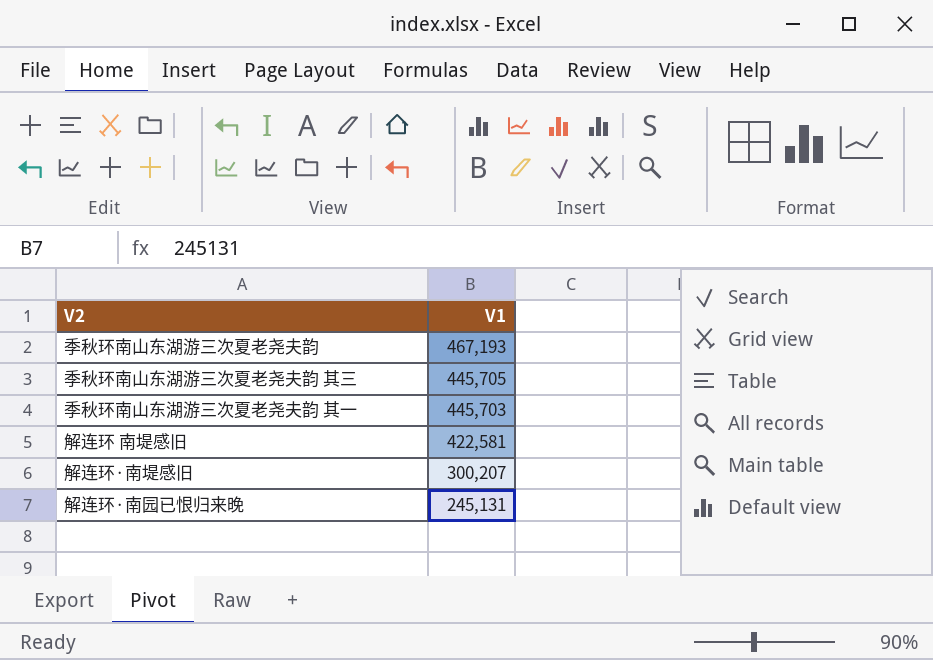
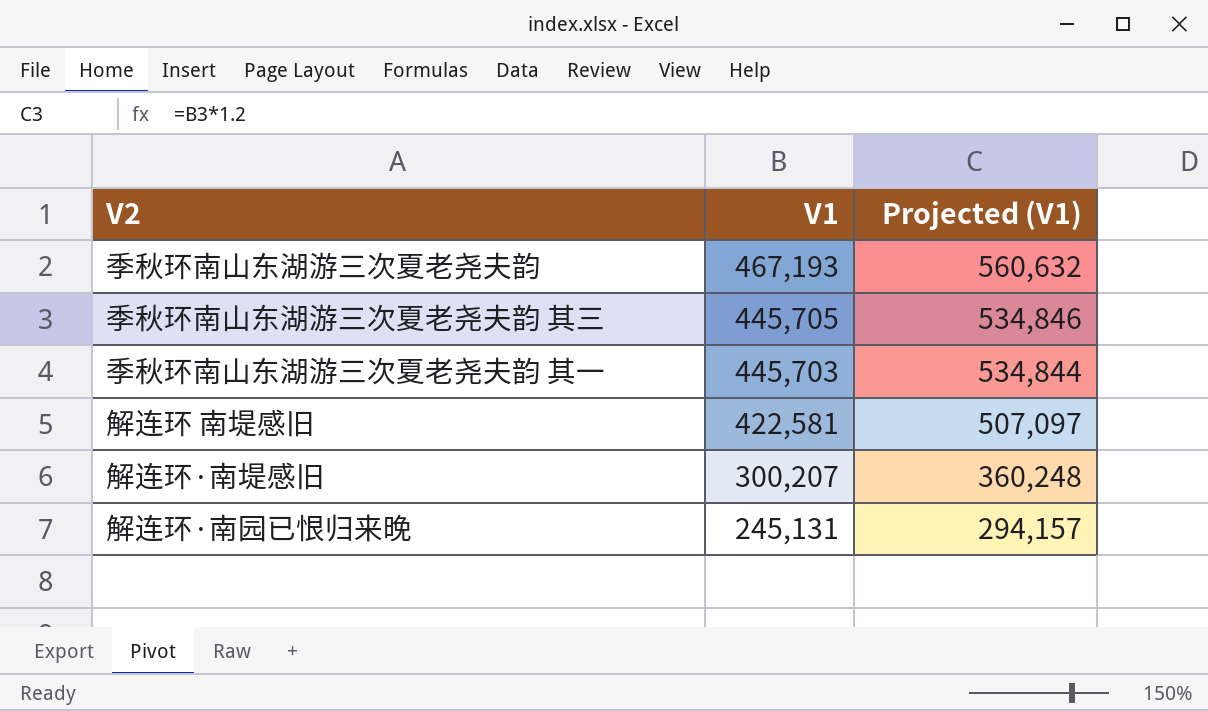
column Projected (V1) | formula: none -> [V1] * 1.2

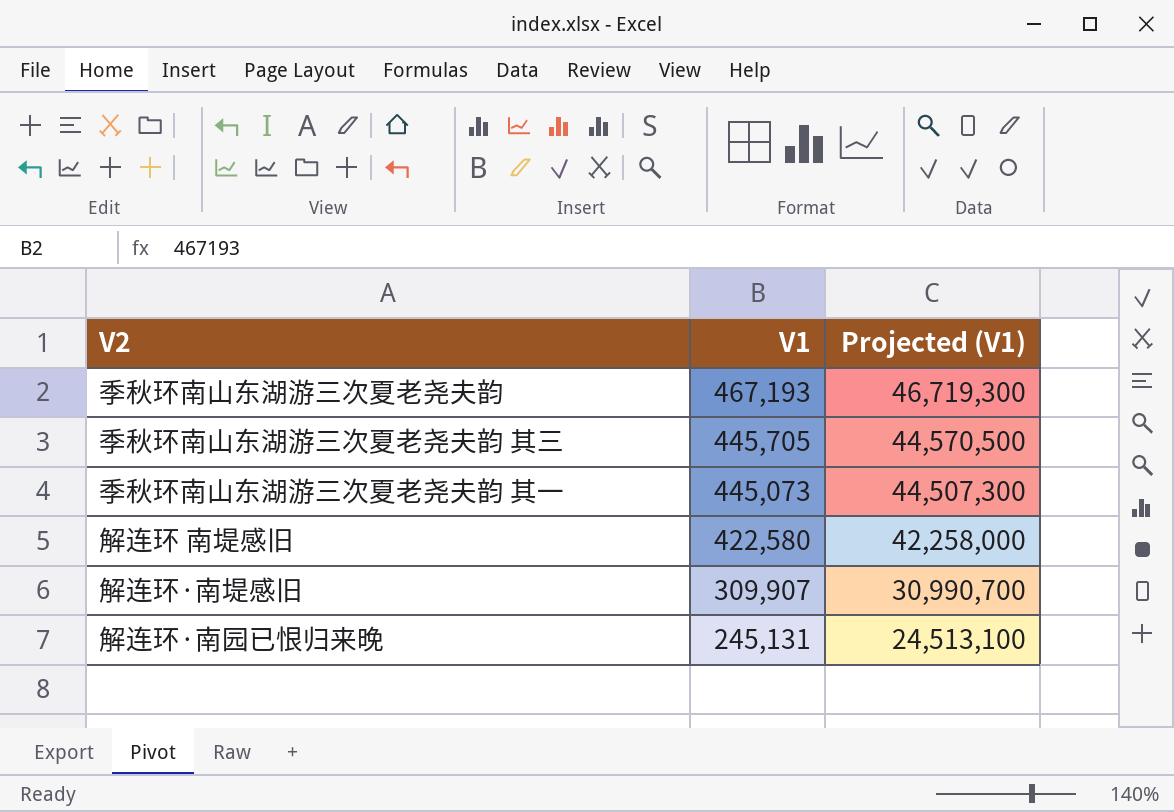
column Projected (V1) | formula: [V1] * 1.2 -> [V1] * 100
季秋环南山东湖游三次夏老尧夫韵 其一 | V1: 445,703 -> 445,073
解连环 南堤感旧 | V1: 422,581 -> 422,580
解连环·南堤感旧 | V1: 300,207 -> 309,907

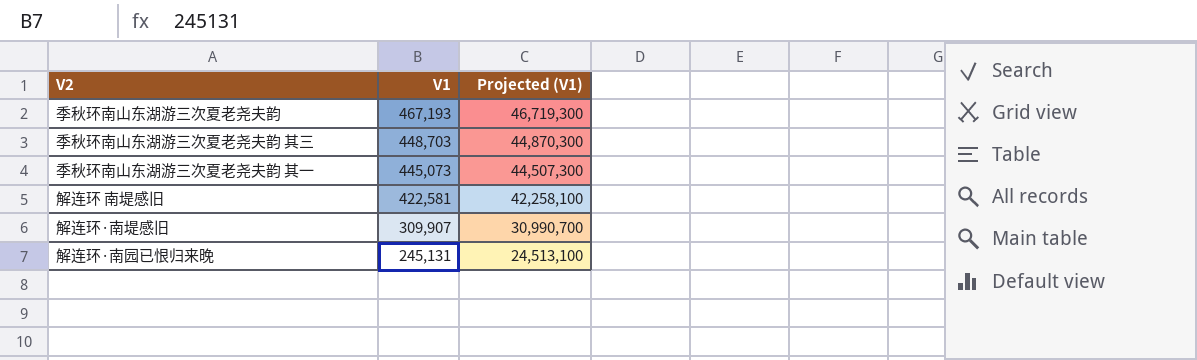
季秋环南山东湖游三次夏老尧夫韵 其三 | V1: 445,705 -> 448,703
季秋环南山东湖游三次夏老尧夫韵 其三 | Projected (V1): 44,570,500 -> 44,870,300
解连环 南堤感旧 | V1: 422,580 -> 422,581
解连环 南堤感旧 | Projected (V1): 42,258,000 -> 42,258,100

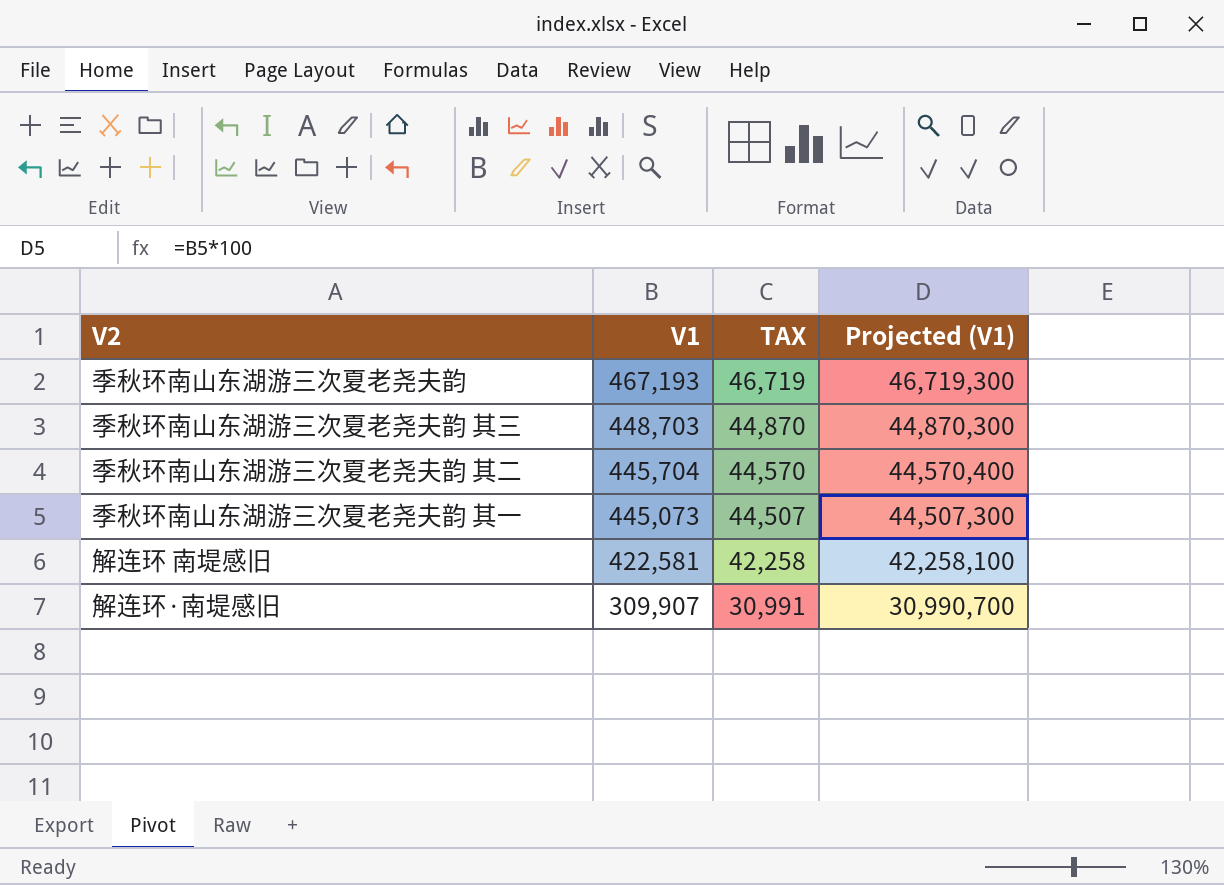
column TAX | formula: none -> [V1] * 0.1
row 解连环·南园已恨归来晚: 245,131 | 24,513,100 -> none
row 季秋环南山东湖游三次夏老尧夫韵 其二: none -> 445,704 | 44,570 | 44,570,400

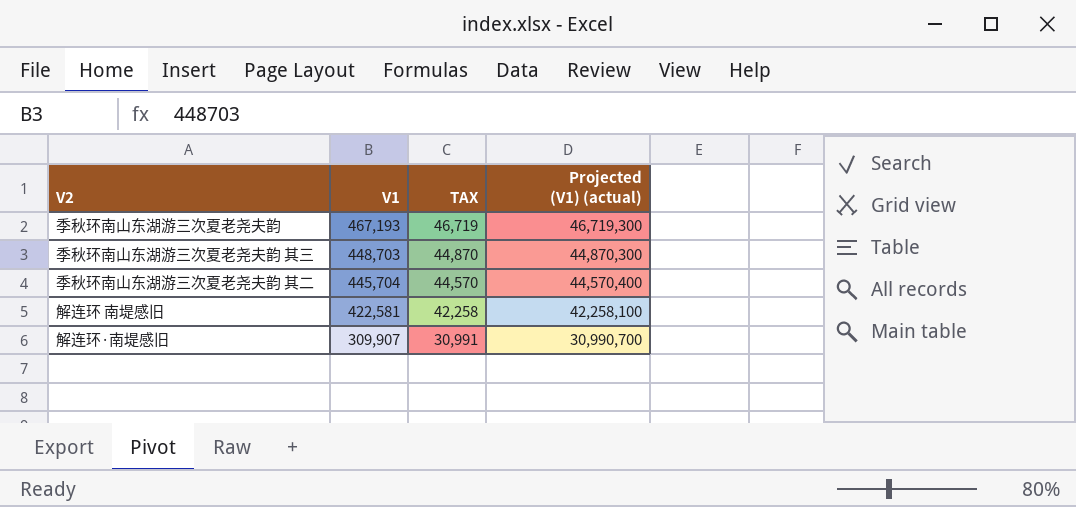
column name: Projected (V1) -> Projected (V1) (actual)
row 季秋环南山东湖游三次夏老尧夫韵 其一: 445,073 | 44,507 | 44,507,300 -> none

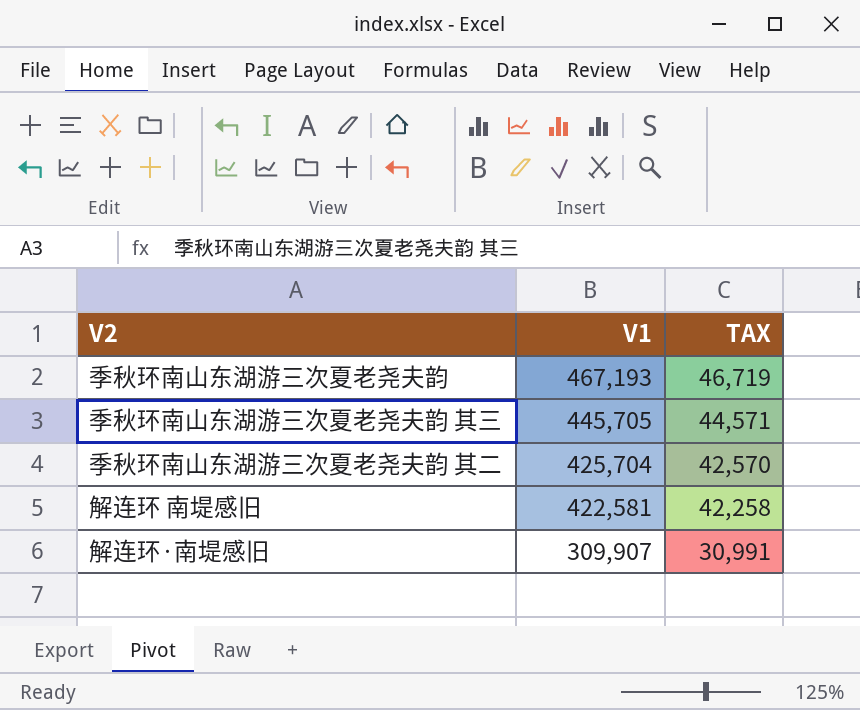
column Projected (V1) (actual) | formula: [V1] * 100 -> none
季秋环南山东湖游三次夏老尧夫韵 其三 | V1: 448,703 -> 445,705
季秋环南山东湖游三次夏老尧夫韵 其三 | TAX: 44,870 -> 44,571
季秋环南山东湖游三次夏老尧夫韵 其二 | V1: 445,704 -> 425,704
季秋环南山东湖游三次夏老尧夫韵 其二 | TAX: 44,570 -> 42,570

